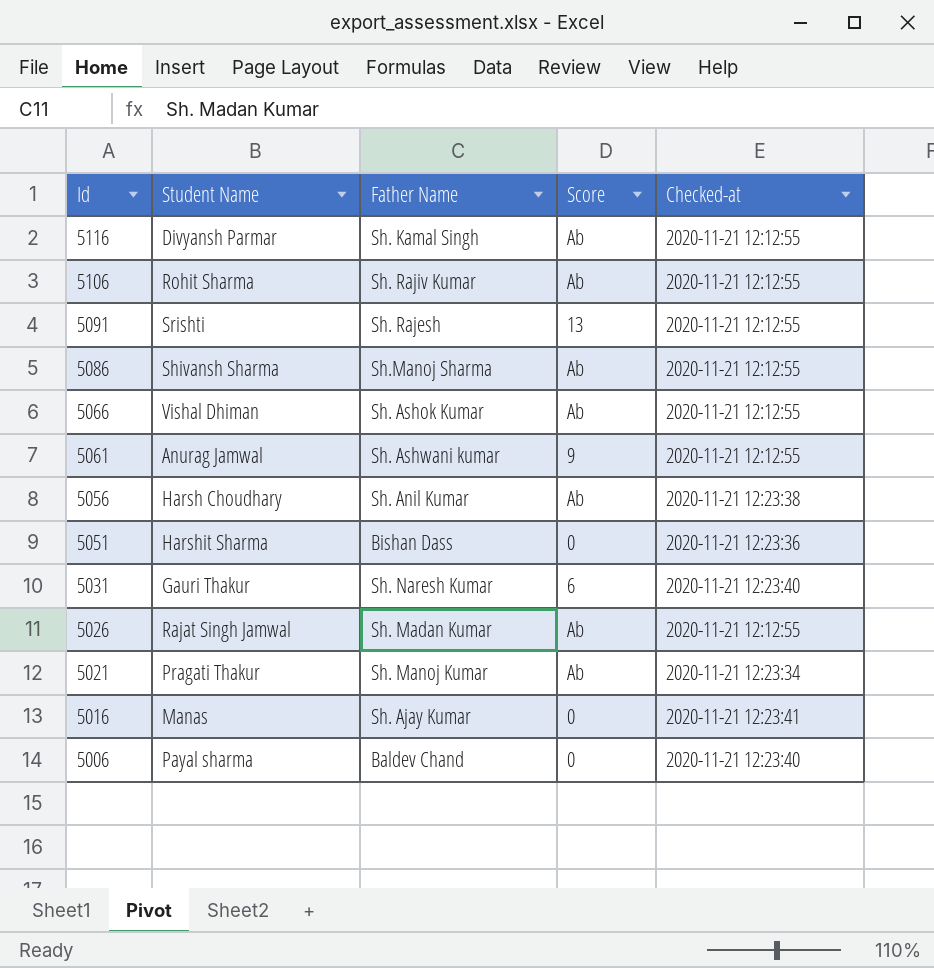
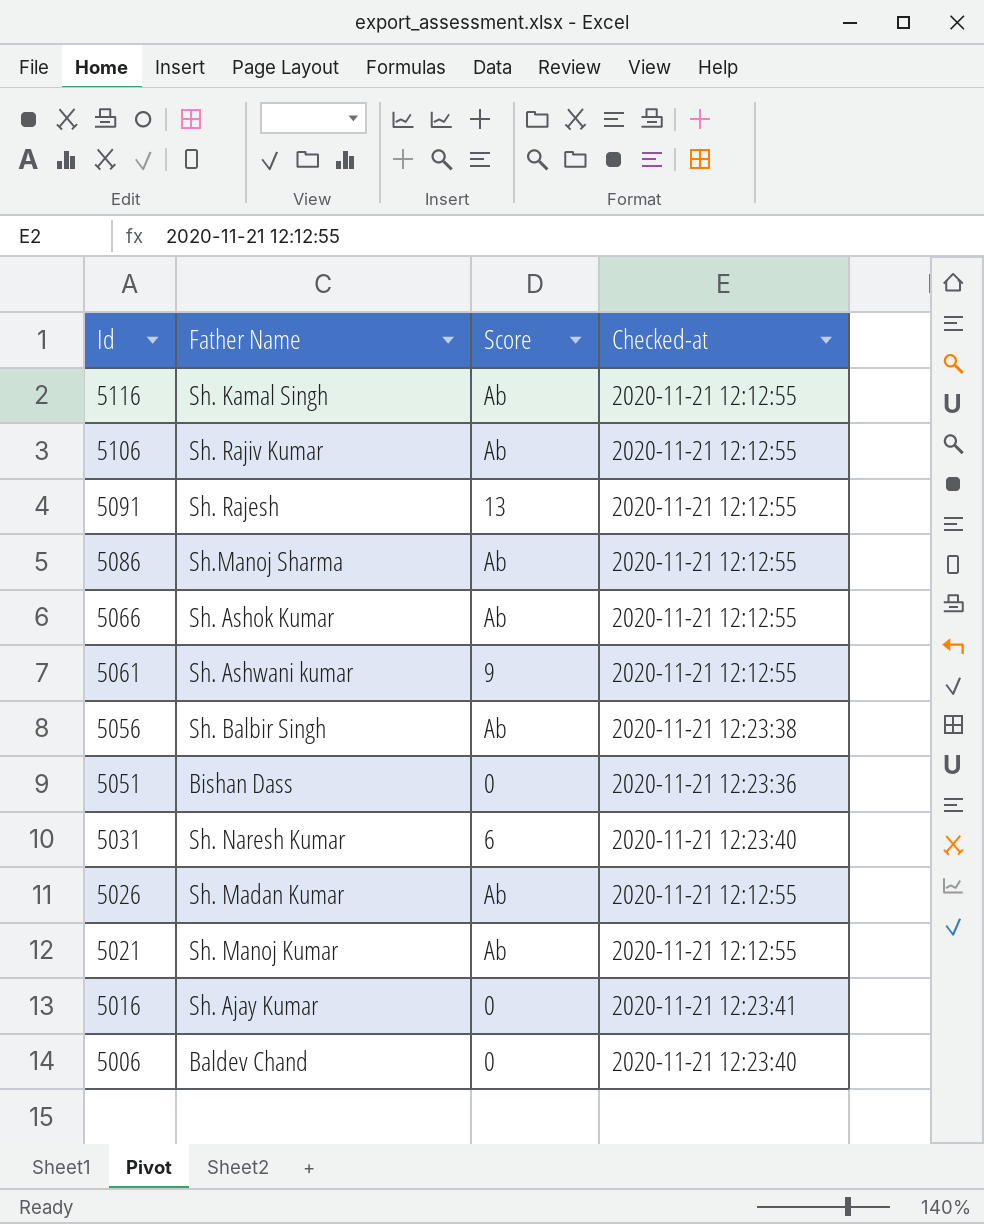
column Student Name | position: 2 -> none
5056 | Father Name: Sh. Anil Kumar -> Sh. Balbir Singh
5021 | Checked-at: 2020-11-21 12:23:34 -> 2020-11-21 12:12:55

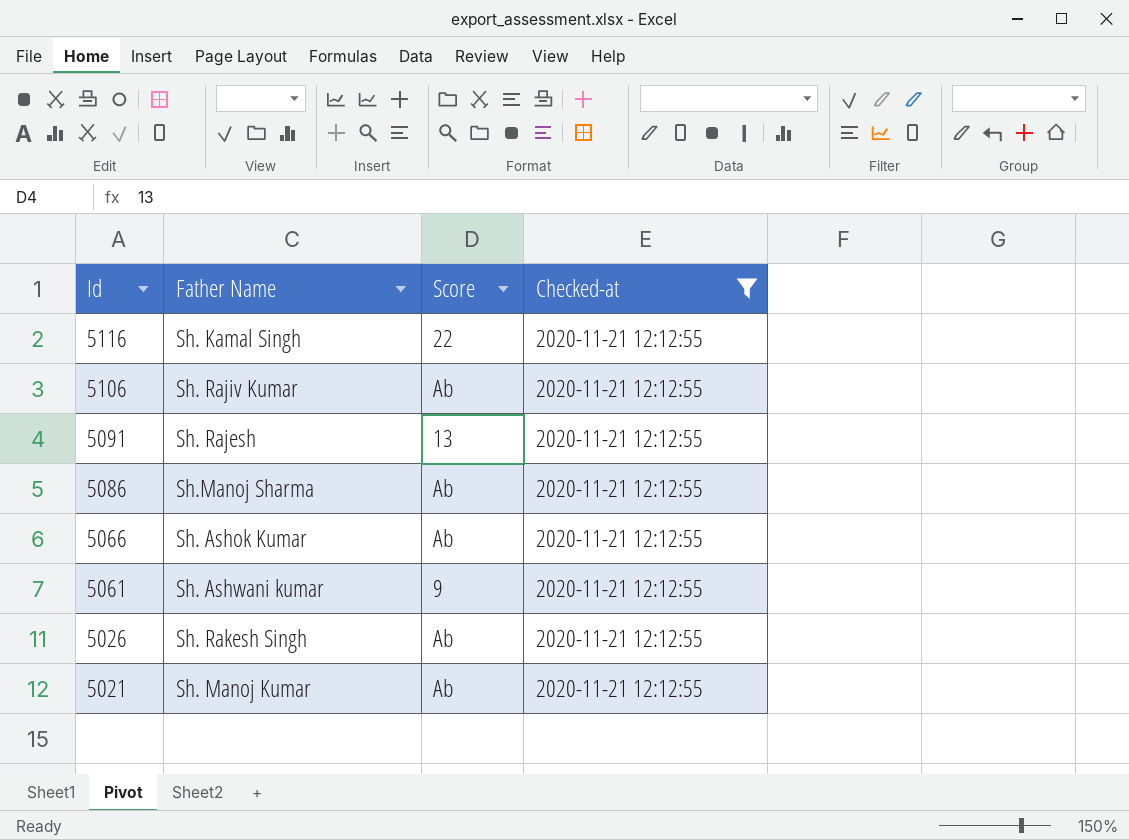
filter: none -> Checked-at = 2020-11-21 12:12:55
5116 | Score: Ab -> 22
5026 | Father Name: Sh. Madan Kumar -> Sh. Rakesh Singh

